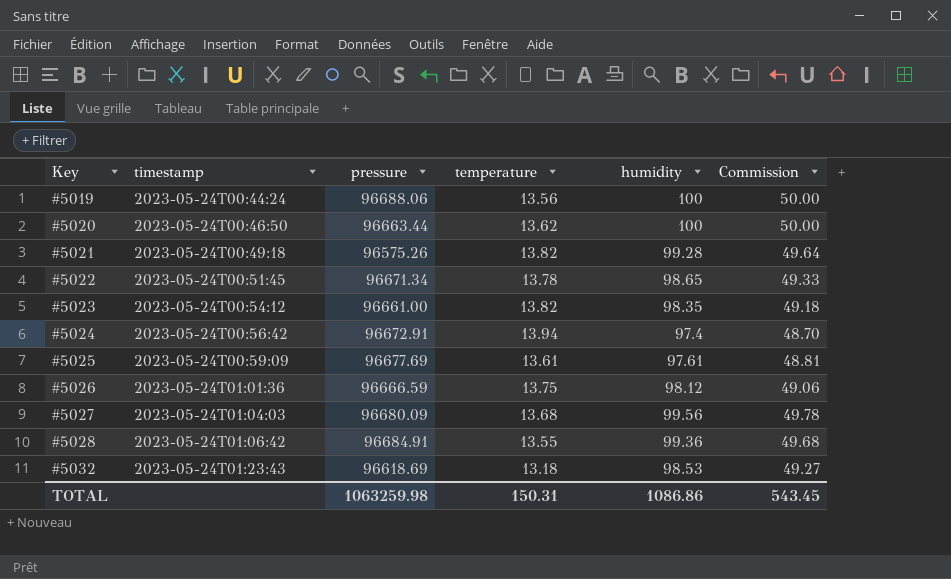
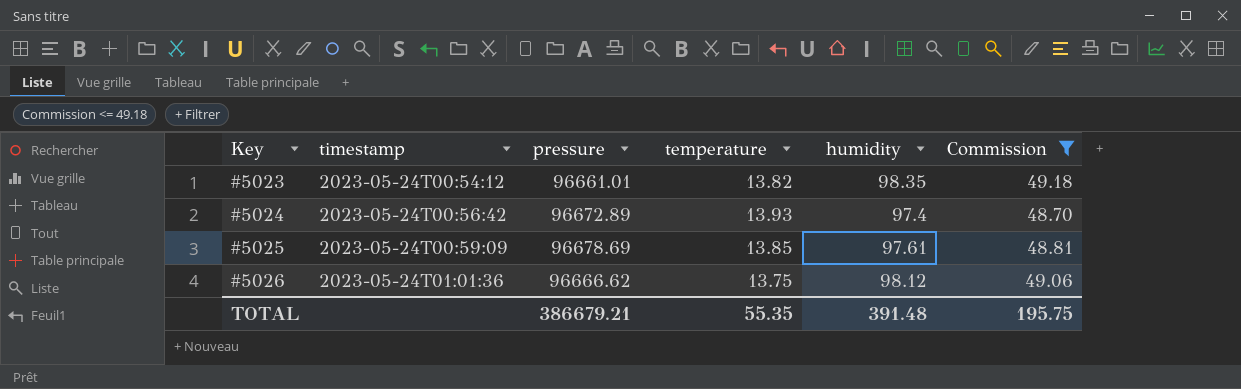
filter: none -> Commission <= 49.18
#5023 | pressure: 96661.00 -> 96661.01
#5024 | pressure: 96672.91 -> 96672.89
#5024 | temperature: 13.94 -> 13.93
#5025 | pressure: 96677.69 -> 96678.69
#5025 | temperature: 13.61 -> 13.85
#5026 | pressure: 96666.59 -> 96666.62
TOTAL | pressure: 1063259.98 -> 386679.21
TOTAL | temperature: 150.31 -> 55.35
TOTAL | humidity: 1086.86 -> 391.48
TOTAL | Commission: 543.45 -> 195.75

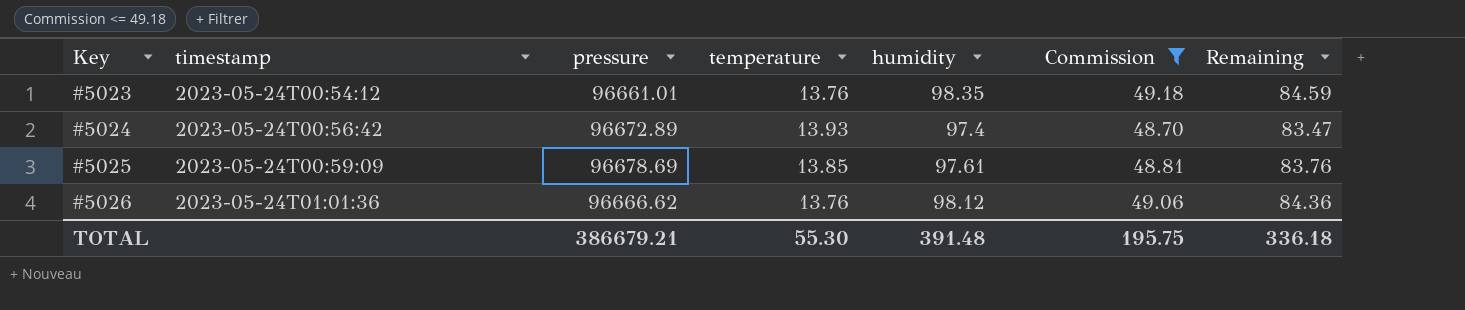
column Remaining | formula: none -> [humidity] - [temperature]
#5023 | temperature: 13.82 -> 13.76
#5026 | temperature: 13.75 -> 13.76
TOTAL | temperature: 55.35 -> 55.30

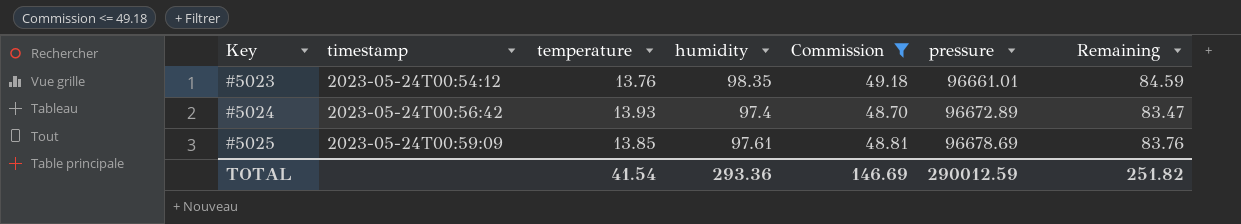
column pressure | position: 3 -> 6
row #5026: 2023-05-24T01:01:36 | 96666.62 | 13.76 | 98.12 | 49.06 | 84.36 -> none
TOTAL | temperature: 55.30 -> 41.54
TOTAL | humidity: 391.48 -> 293.36
TOTAL | Commission: 195.75 -> 146.69
TOTAL | pressure: 386679.21 -> 290012.59
TOTAL | Remaining: 336.18 -> 251.82

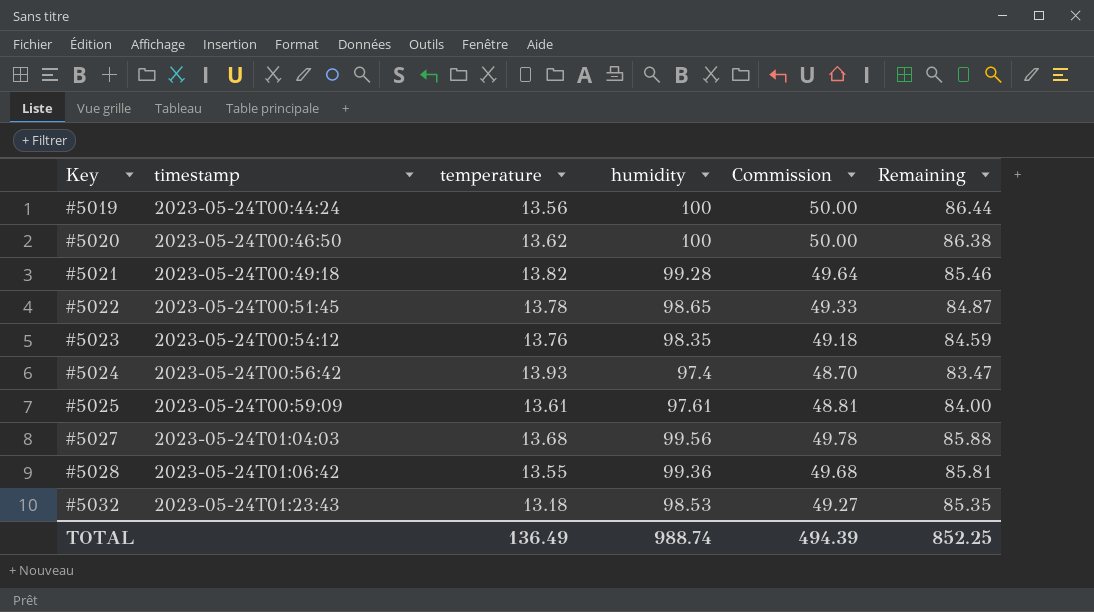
filter: Commission <= 49.18 -> none
column pressure | position: 6 -> none
#5025 | temperature: 13.85 -> 13.61
#5025 | Remaining: 83.76 -> 84.00
TOTAL | temperature: 41.54 -> 136.49
TOTAL | humidity: 293.36 -> 988.74
TOTAL | Commission: 146.69 -> 494.39
TOTAL | Remaining: 251.82 -> 852.25

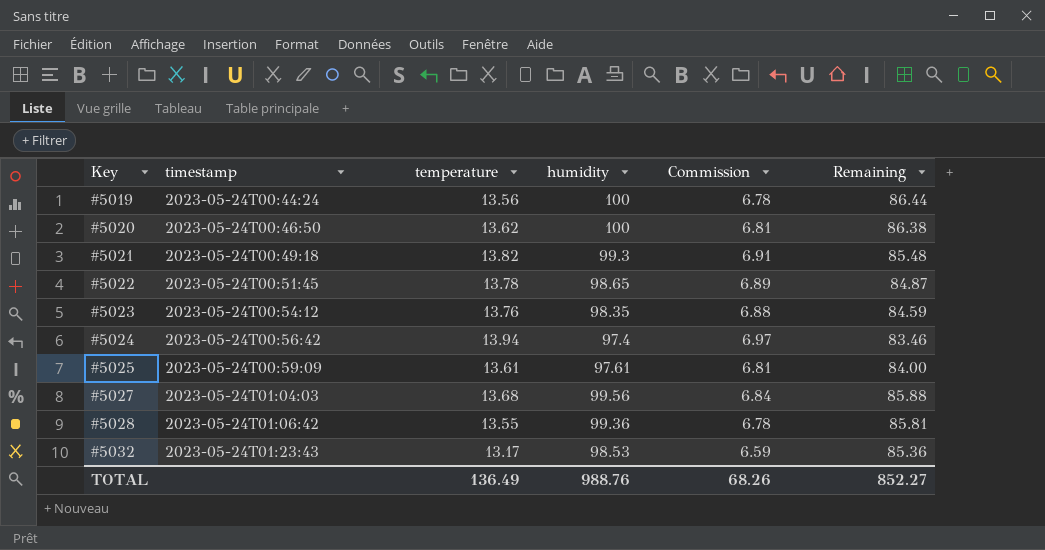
column Commission | formula: [humidity] * 0.5 -> [temperature] * 0.5
#5021 | humidity: 99.28 -> 99.3
#5021 | Remaining: 85.46 -> 85.48
#5024 | temperature: 13.93 -> 13.94
#5024 | Remaining: 83.47 -> 83.46
#5032 | temperature: 13.18 -> 13.17
#5032 | Remaining: 85.35 -> 85.36
TOTAL | humidity: 988.74 -> 988.76
TOTAL | Commission: 494.39 -> 68.26
TOTAL | Remaining: 852.25 -> 852.27

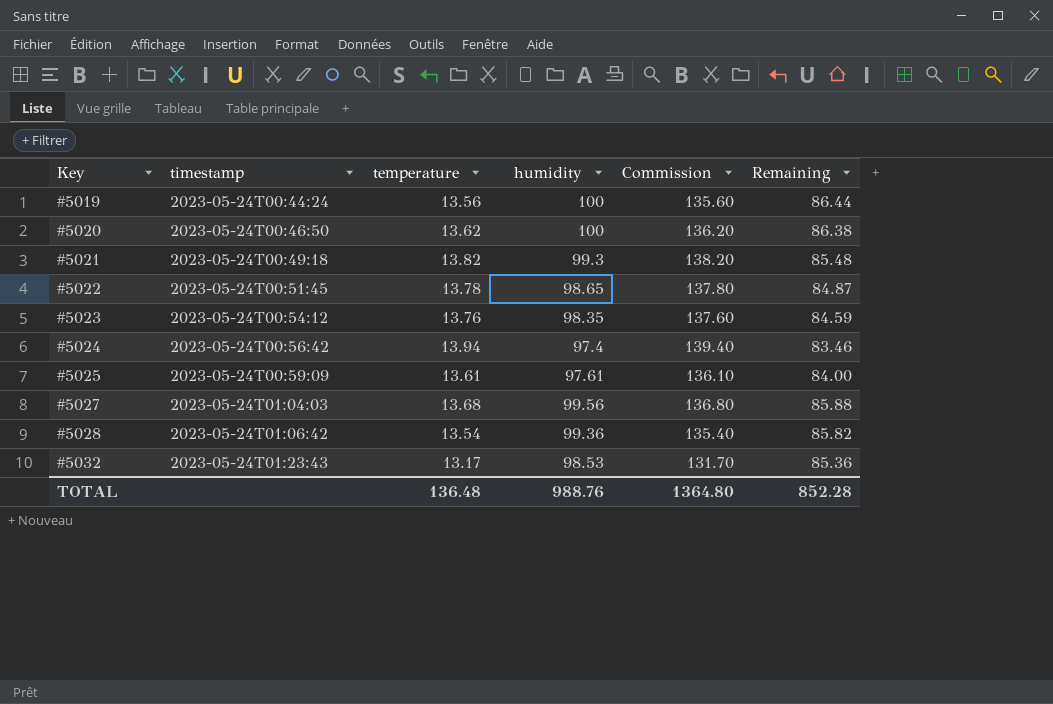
column Commission | formula: [temperature] * 0.5 -> [temperature] * 10
#5028 | temperature: 13.55 -> 13.54
#5028 | Remaining: 85.81 -> 85.82
TOTAL | temperature: 136.49 -> 136.48
TOTAL | Commission: 68.26 -> 1364.80
TOTAL | Remaining: 852.27 -> 852.28

